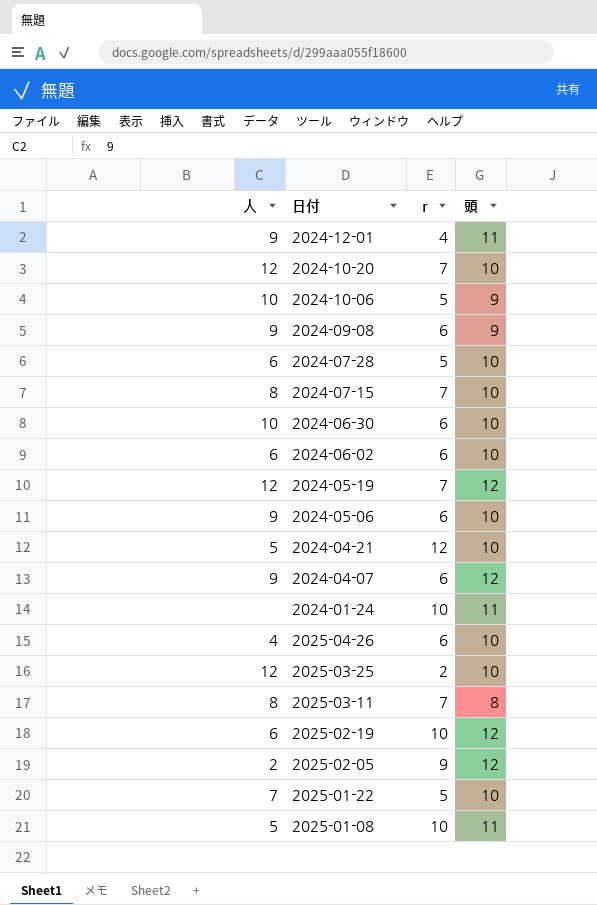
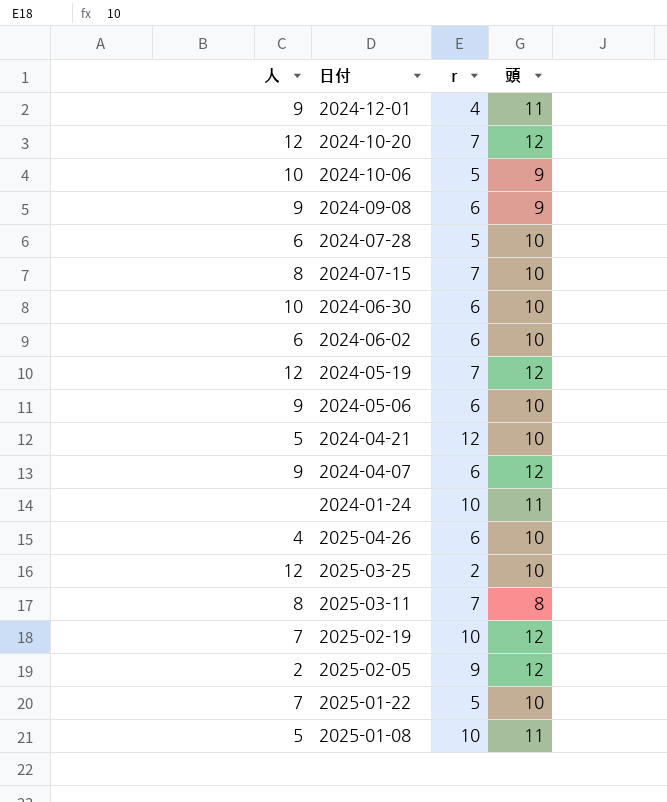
2024-10-20 | 頭: 10 -> 12
2025-02-19 | 人: 6 -> 7

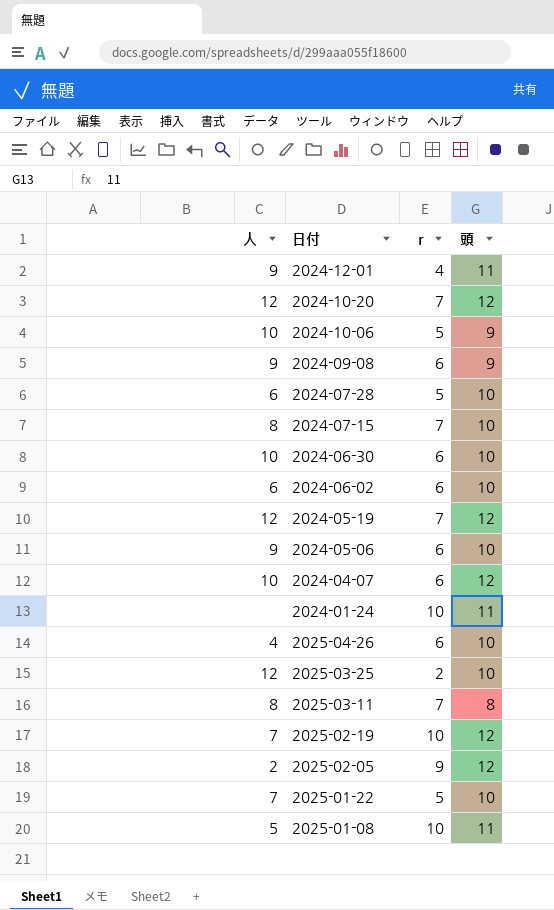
row 2024-04-21: 5 | 12 | 10 -> none
2024-04-07 | 人: 9 -> 10

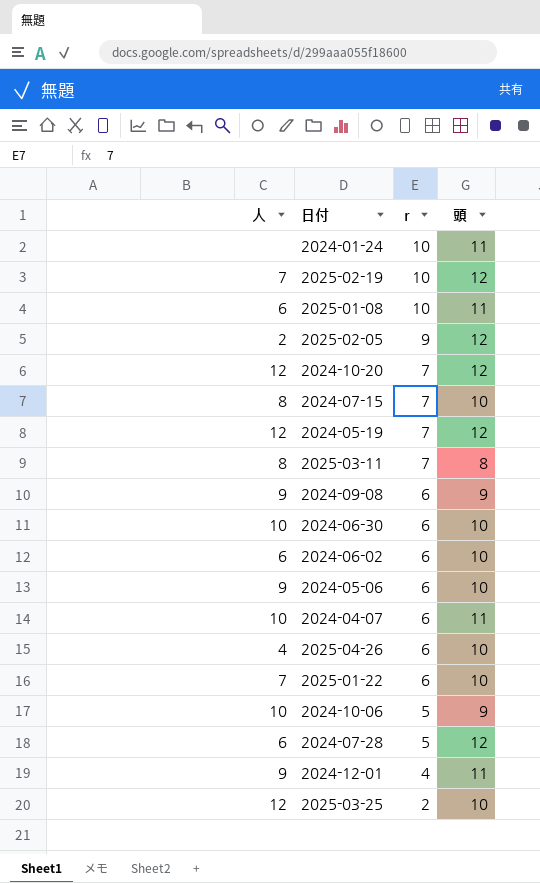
row order: none -> r descending
2025-01-08 | 人: 5 -> 6
2024-04-07 | 頭: 12 -> 11
2025-01-22 | r: 5 -> 6
2024-07-28 | 頭: 10 -> 12

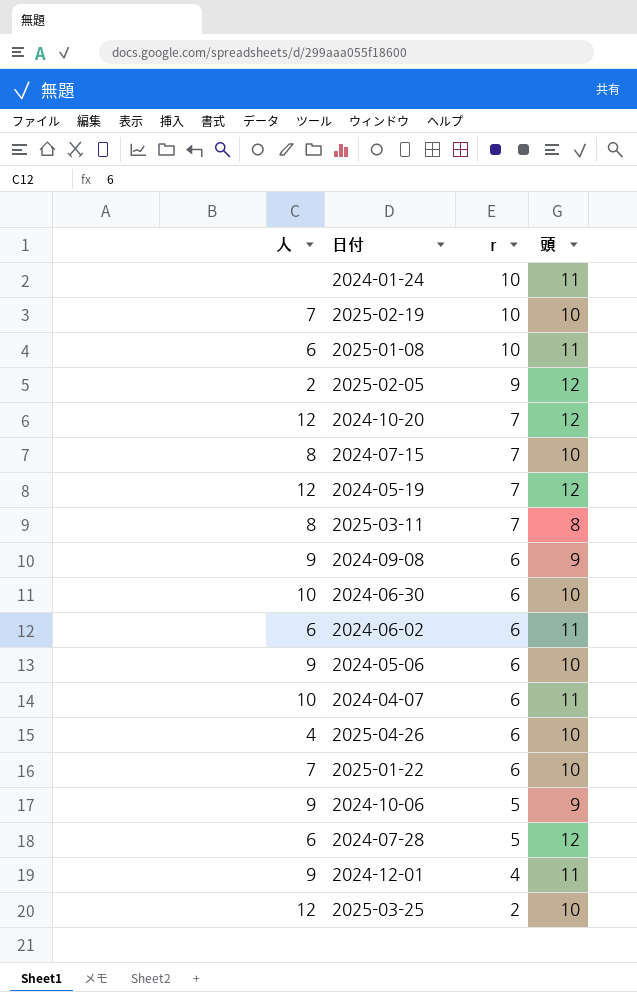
2025-02-19 | 頭: 12 -> 10
2024-06-02 | 頭: 10 -> 11
2024-10-06 | 人: 10 -> 9

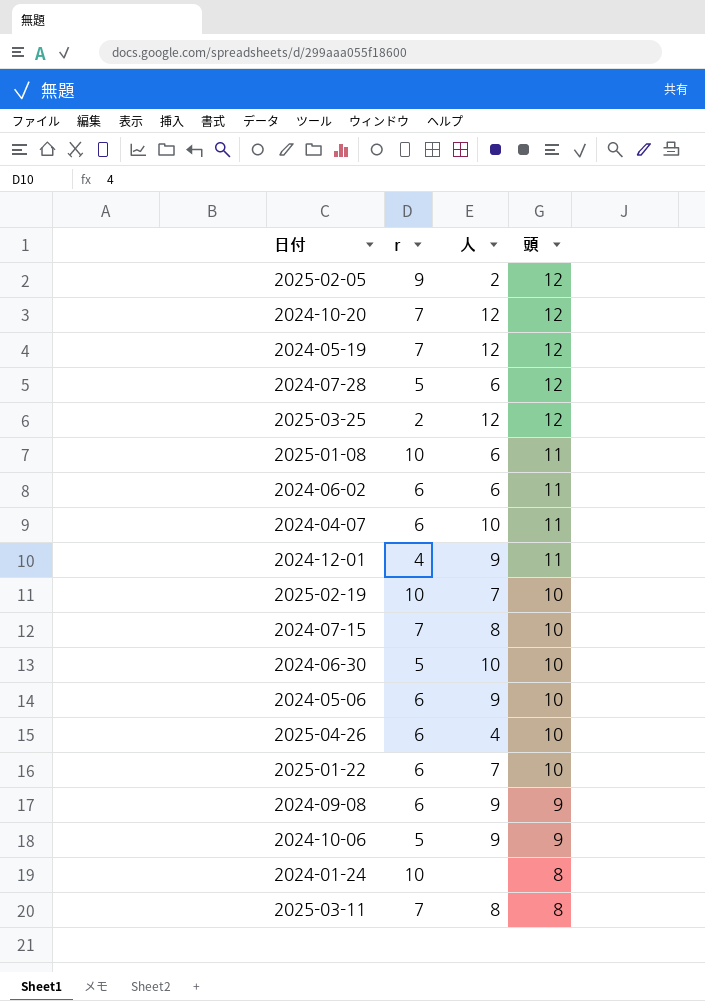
row order: r descending -> 頭 descending
column 人 | position: 1 -> 3
2025-03-25 | 頭: 10 -> 12
2024-06-30 | r: 6 -> 5
2024-01-24 | 頭: 11 -> 8

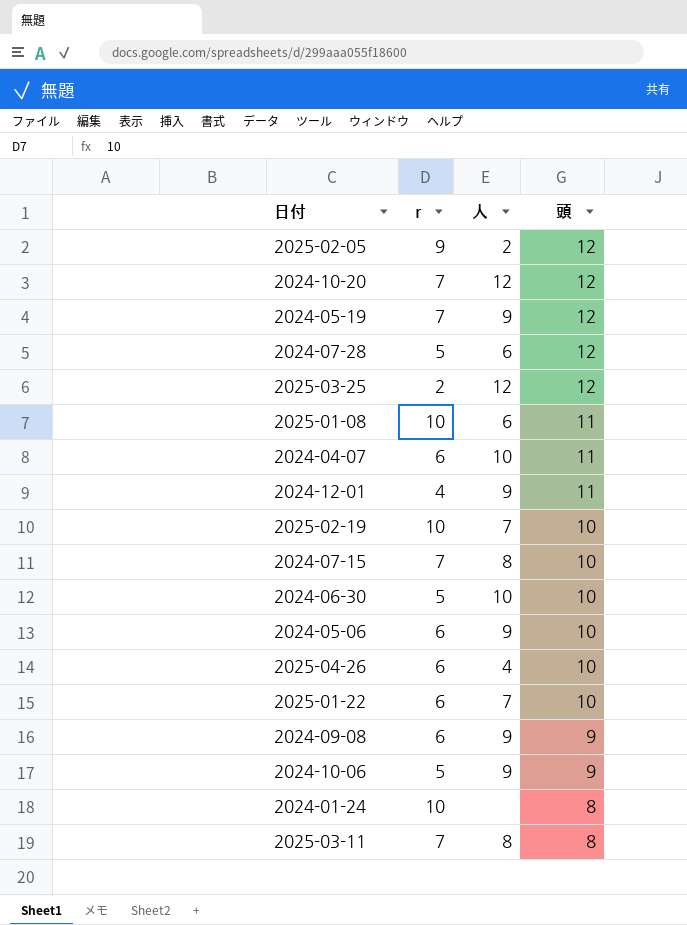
row 2024-06-02: 6 | 6 | 11 -> none
2024-05-19 | 人: 12 -> 9

